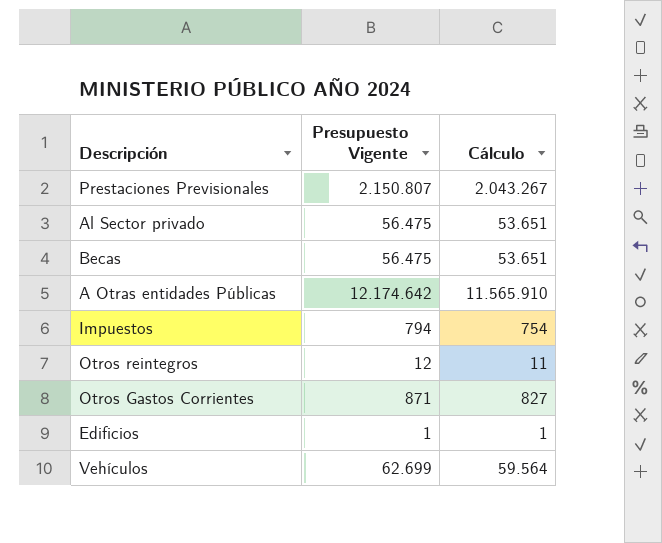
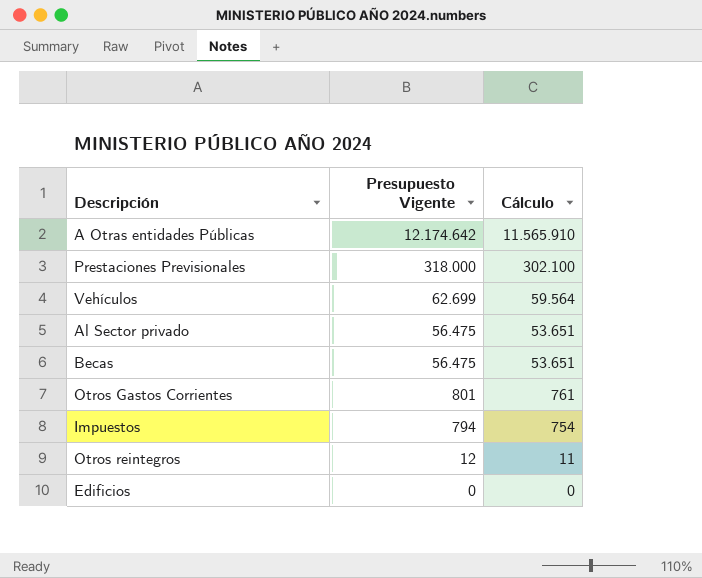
row order: none -> Presupuesto Vigente descending
Prestaciones Previsionales | Presupuesto Vigente: 2.150.807 -> 318.000
Prestaciones Previsionales | Cálculo: 2.043.267 -> 302.100
Otros Gastos Corrientes | Presupuesto Vigente: 871 -> 801
Otros Gastos Corrientes | Cálculo: 827 -> 761
Edificios | Presupuesto Vigente: 1 -> 0
Edificios | Cálculo: 1 -> 0

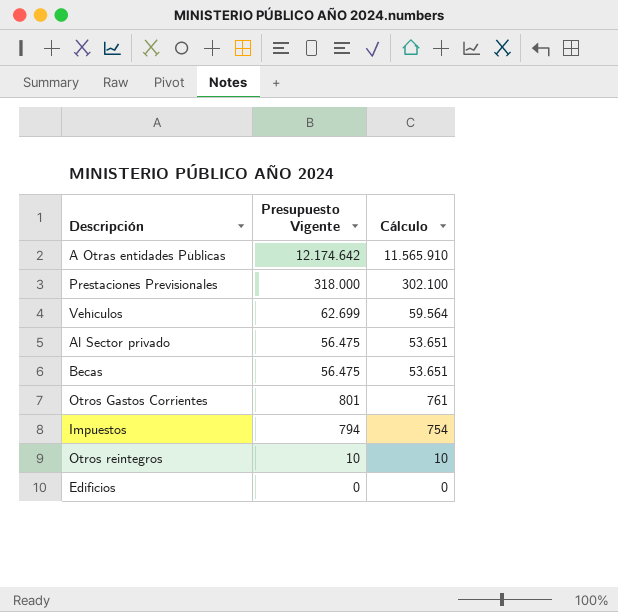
Otros reintegros | Presupuesto Vigente: 12 -> 10
Otros reintegros | Cálculo: 11 -> 10

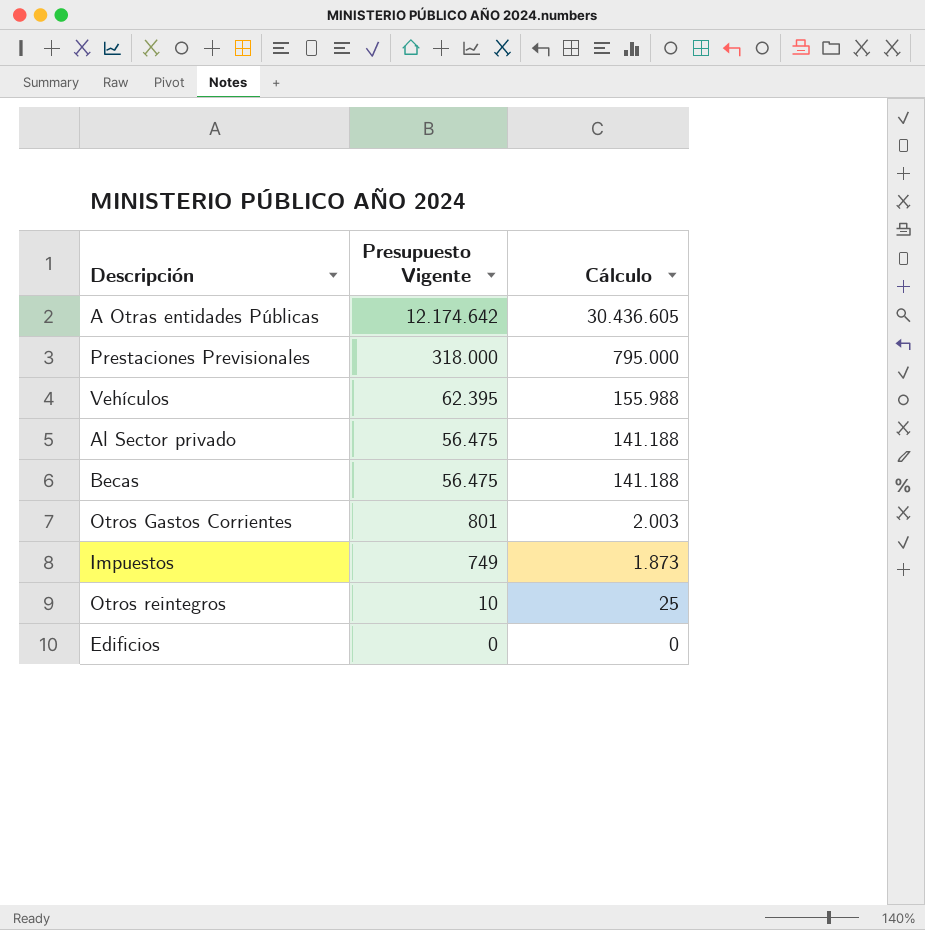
column Cálculo | formula: [Presupuesto Vigente] * 0,95 -> [Presupuesto Vigente] * 2,5
Vehículos | Presupuesto Vigente: 62.699 -> 62.395
Impuestos | Presupuesto Vigente: 794 -> 749

